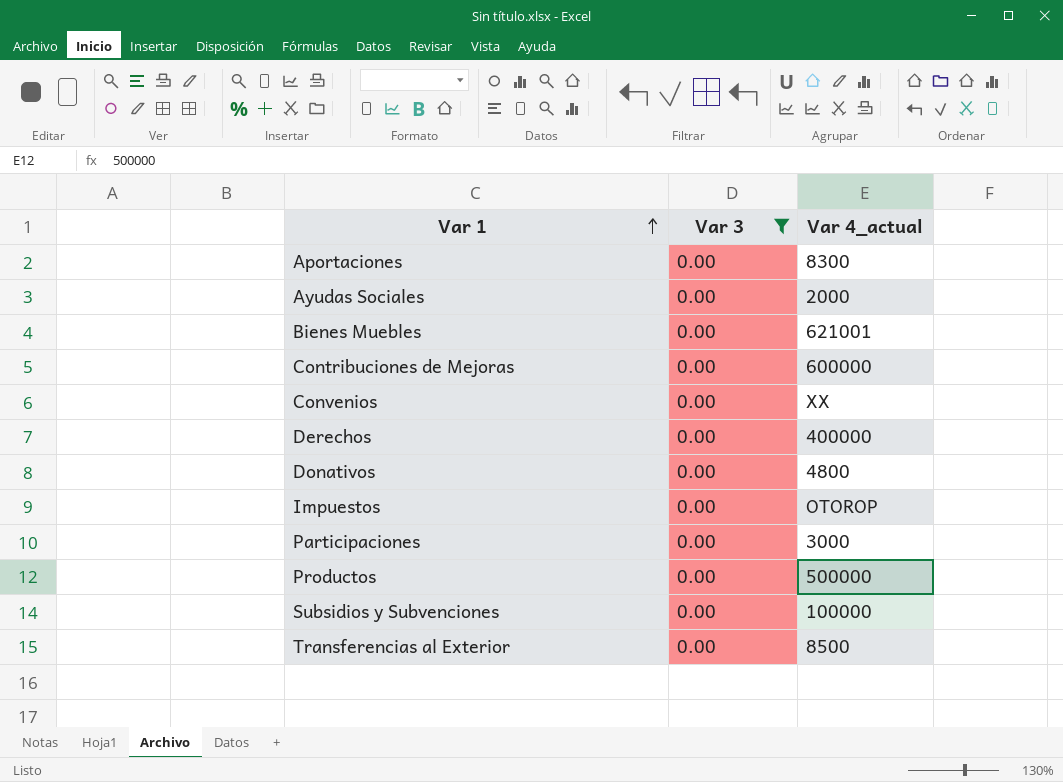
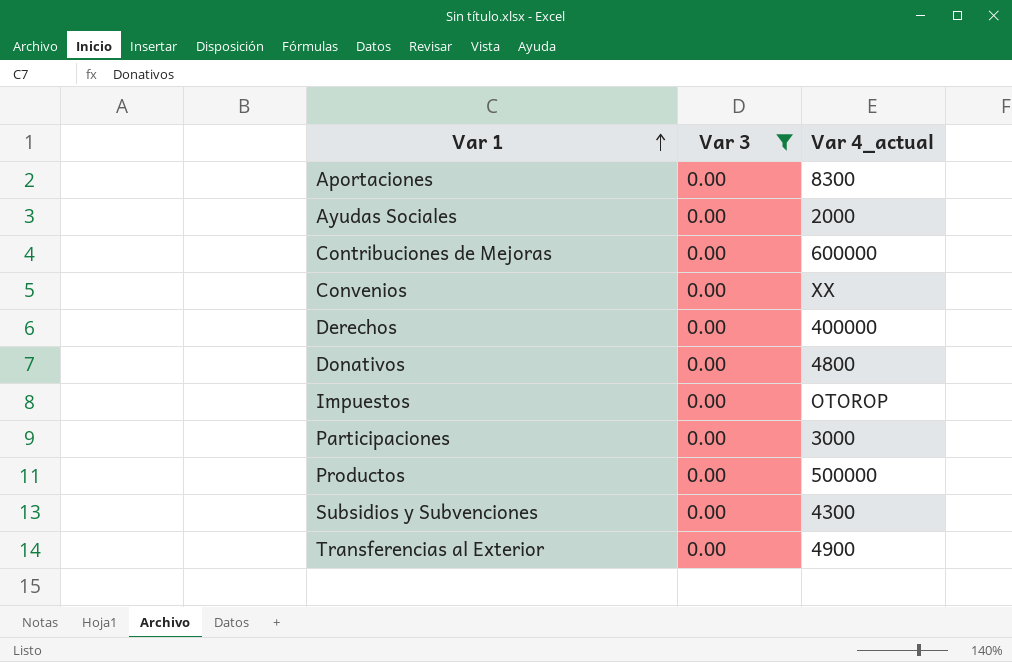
row Bienes Muebles: 0.00 | 621001 -> none
Subsidios y Subvenciones | Var 4_actual: 100000 -> 4300
Transferencias al Exterior | Var 4_actual: 8500 -> 4900

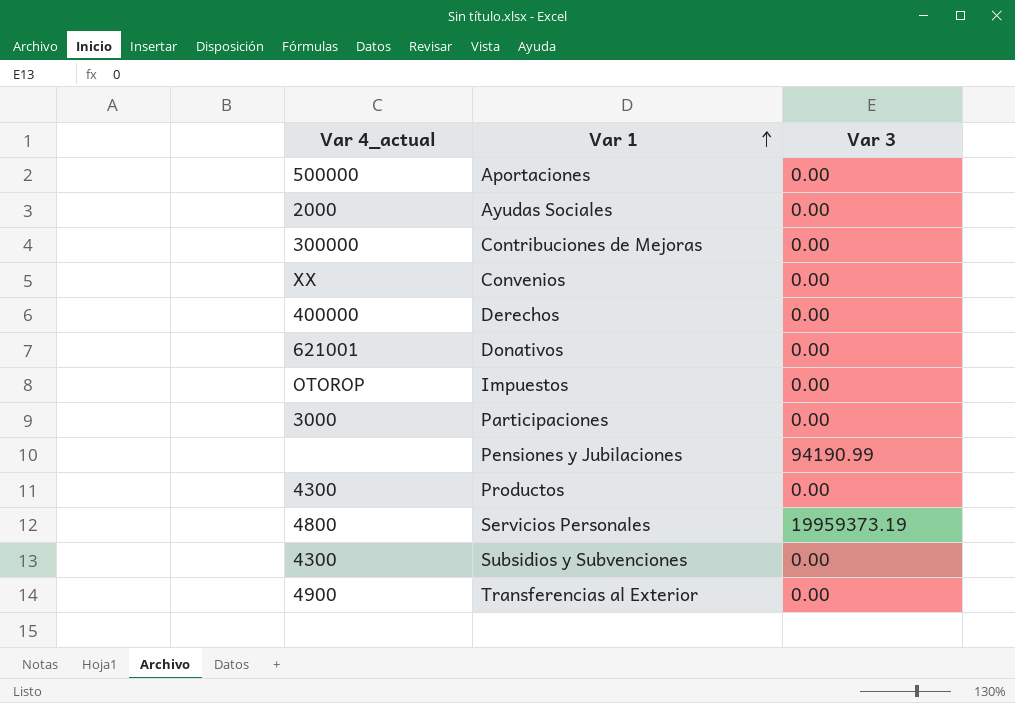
filter: Var 3 = 0.00 -> none
column Var 4_actual | position: 3 -> 1
Aportaciones | Var 4_actual: 8300 -> 500000
Contribuciones de Mejoras | Var 4_actual: 600000 -> 300000
Donativos | Var 4_actual: 4800 -> 621001
Productos | Var 4_actual: 500000 -> 4300

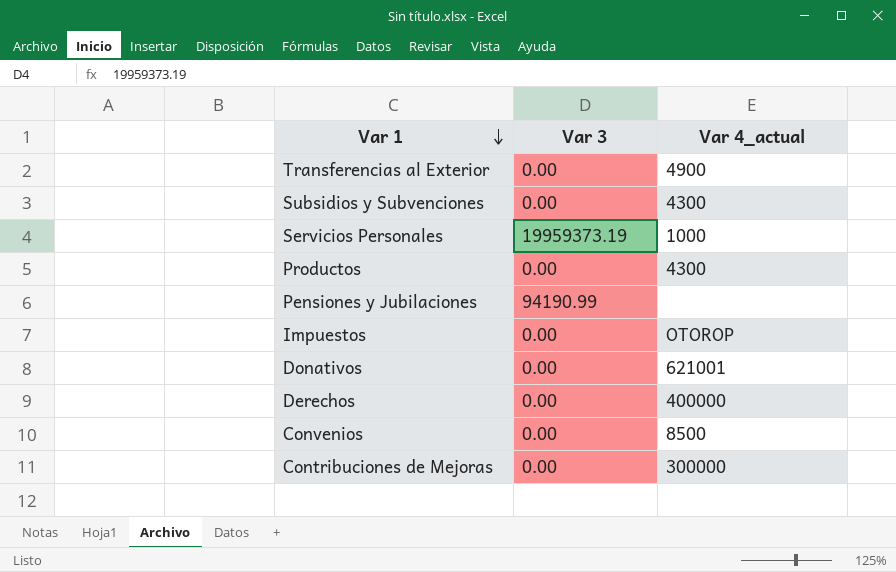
row order: Var 1 ascending -> Var 1 descending
column Var 4_actual | position: 1 -> 3
row Aportaciones: 500000 | 0.00 -> none
row Ayudas Sociales: 2000 | 0.00 -> none
row Participaciones: 3000 | 0.00 -> none
Servicios Personales | Var 4_actual: 4800 -> 1000
Convenios | Var 4_actual: XX -> 8500

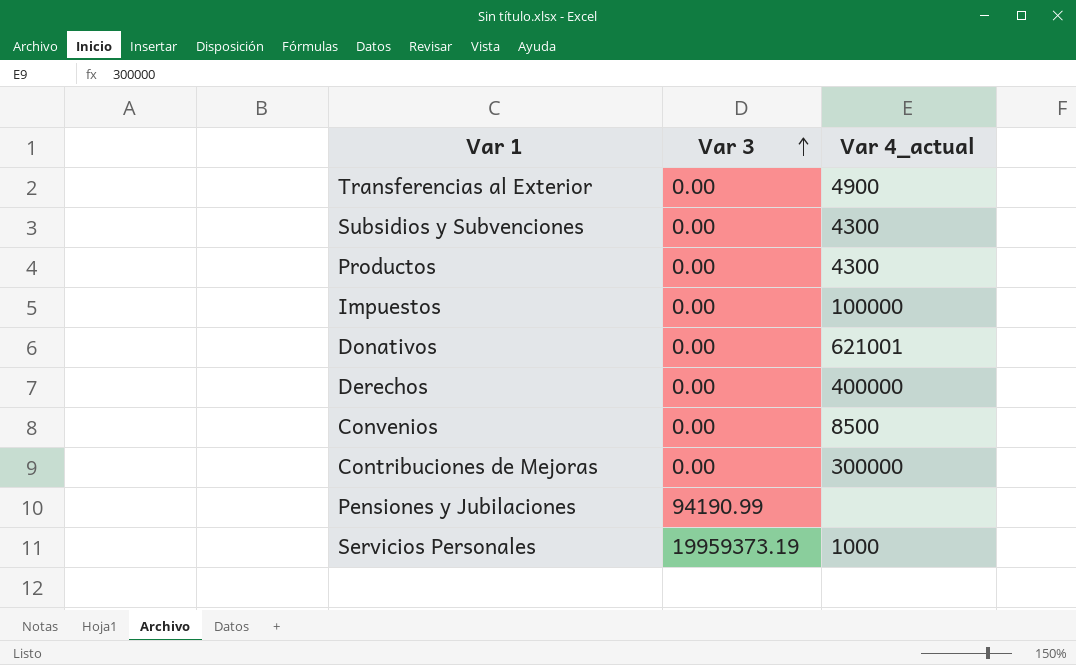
row order: Var 1 descending -> Var 3 ascending
Impuestos | Var 4_actual: OTOROP -> 100000

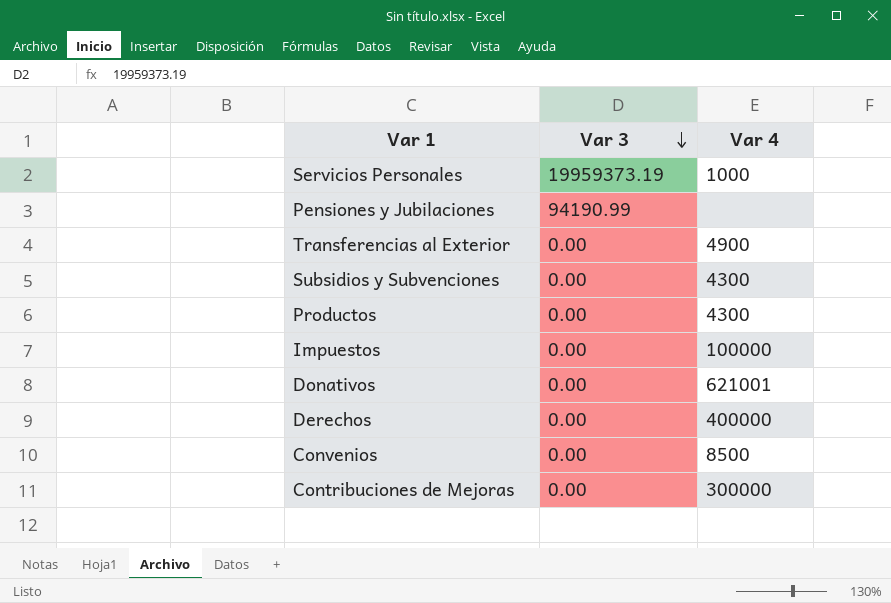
row order: Var 3 ascending -> Var 3 descending
column name: Var 4_actual -> Var 4

